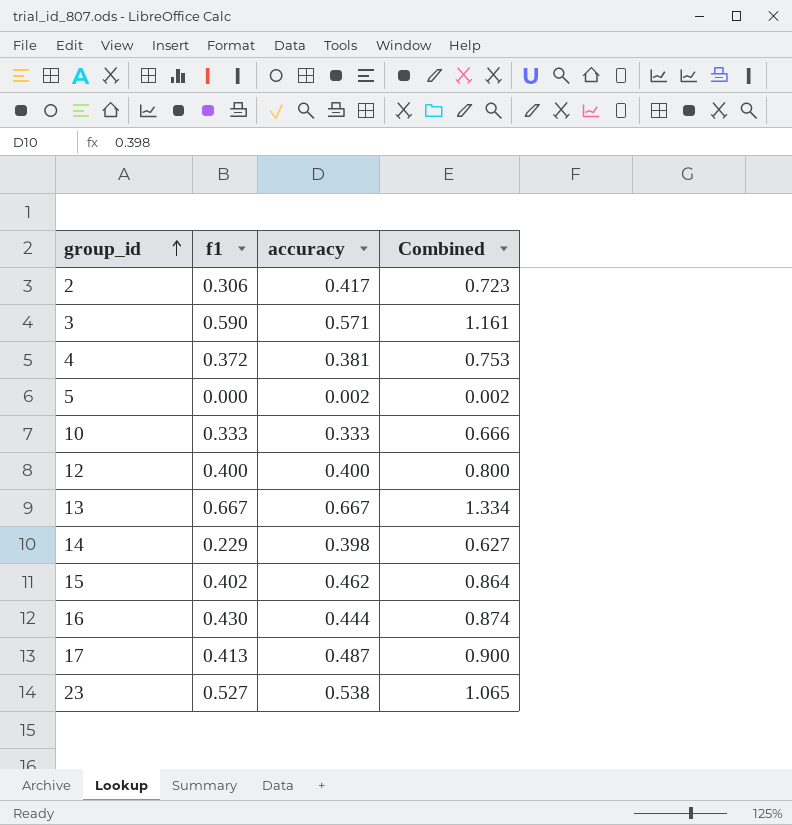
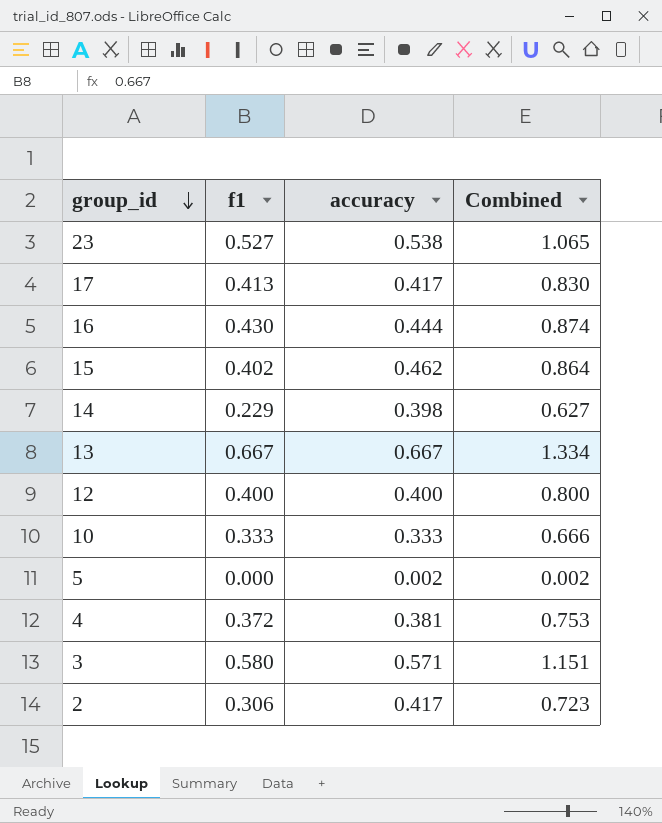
row order: group_id ascending -> group_id descending
17 | accuracy: 0.487 -> 0.417
17 | Combined: 0.900 -> 0.830
3 | f1: 0.590 -> 0.580
3 | Combined: 1.161 -> 1.151

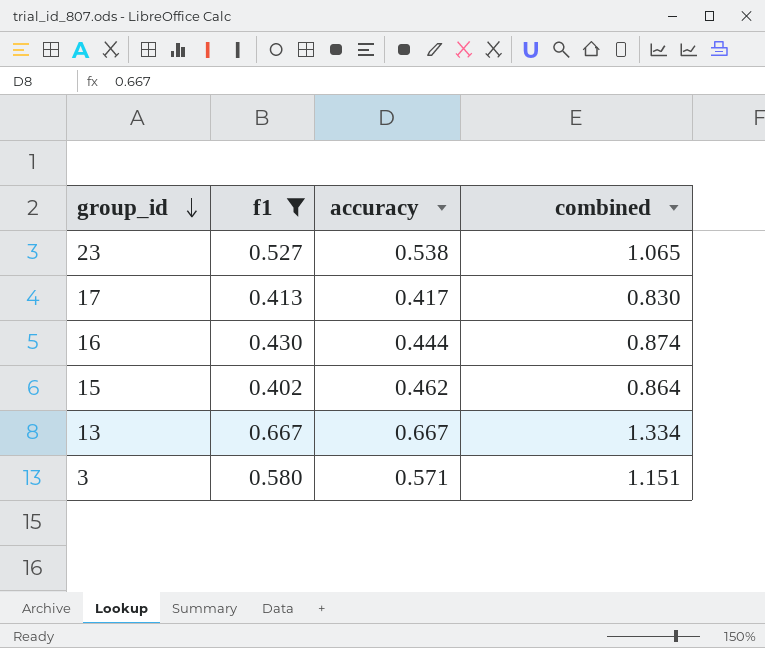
filter: none -> f1 >= 0.402
column name: Combined -> combined

